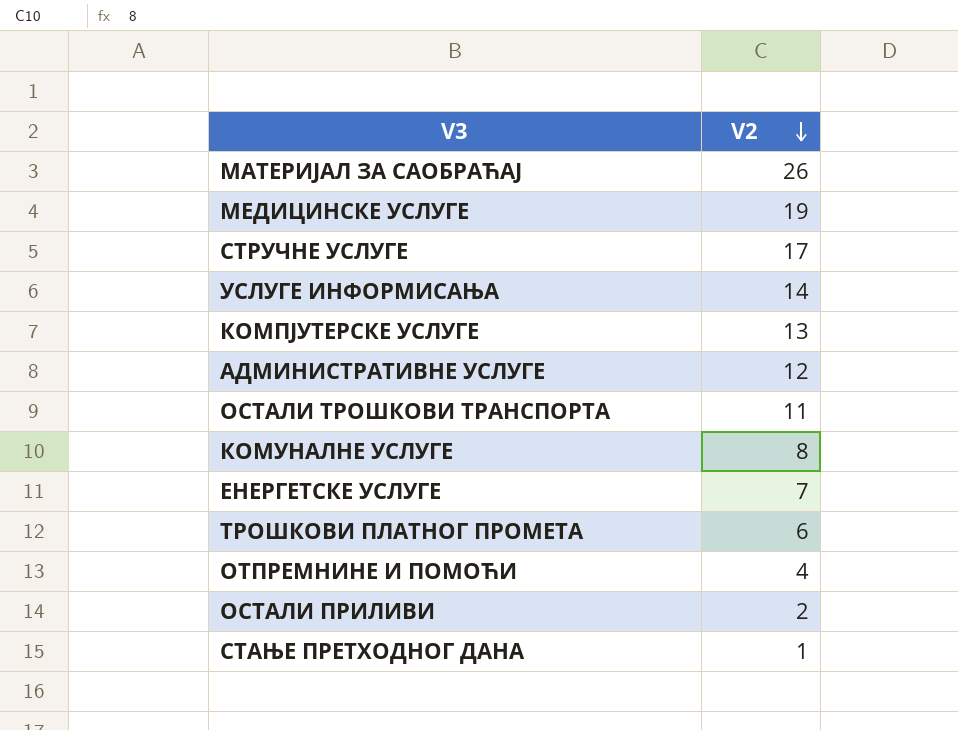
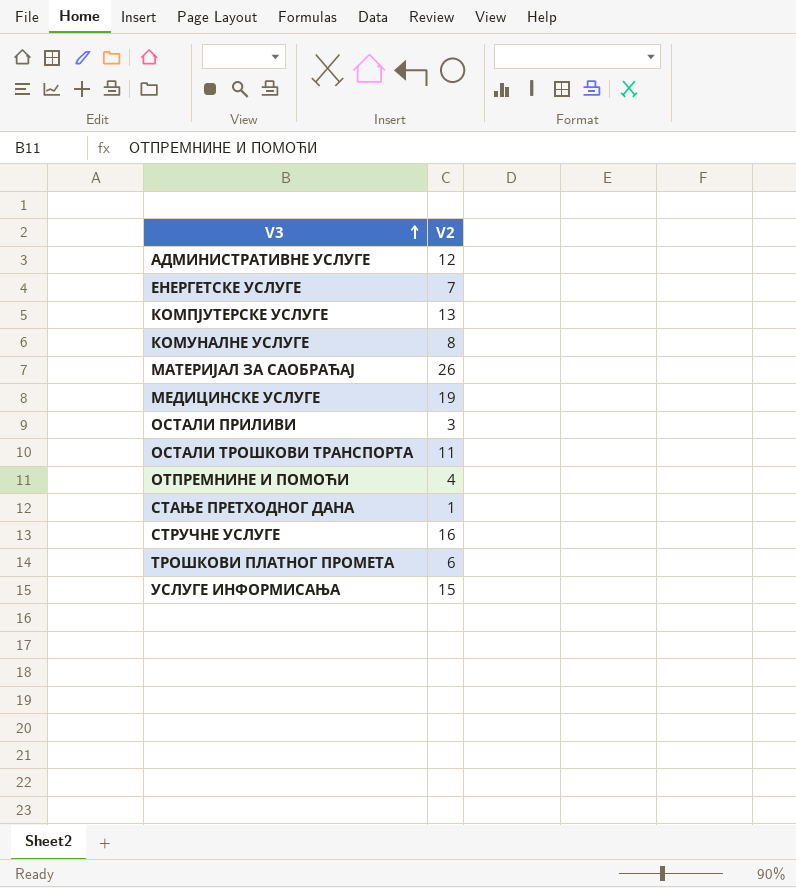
row order: V2 descending -> V3 ascending
ОСТАЛИ ПРИЛИВИ | V2: 2 -> 3
СТРУЧНЕ УСЛУГЕ | V2: 17 -> 16
УСЛУГЕ ИНФОРМИСАЊА | V2: 14 -> 15

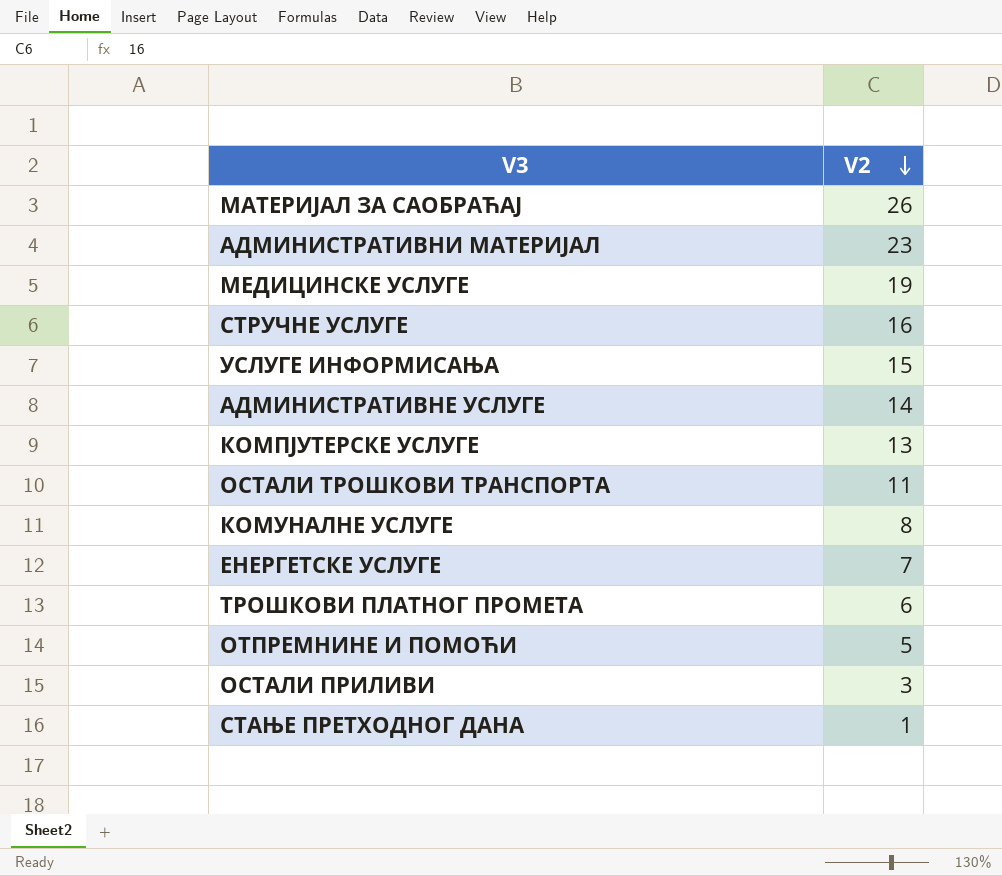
row order: V3 ascending -> V2 descending
row АДМИНИСТРАТИВНИ МАТЕРИЈАЛ: none -> 23
АДМИНИСТРАТИВНЕ УСЛУГЕ | V2: 12 -> 14
ОТПРЕМНИНЕ И ПОМОЋИ | V2: 4 -> 5

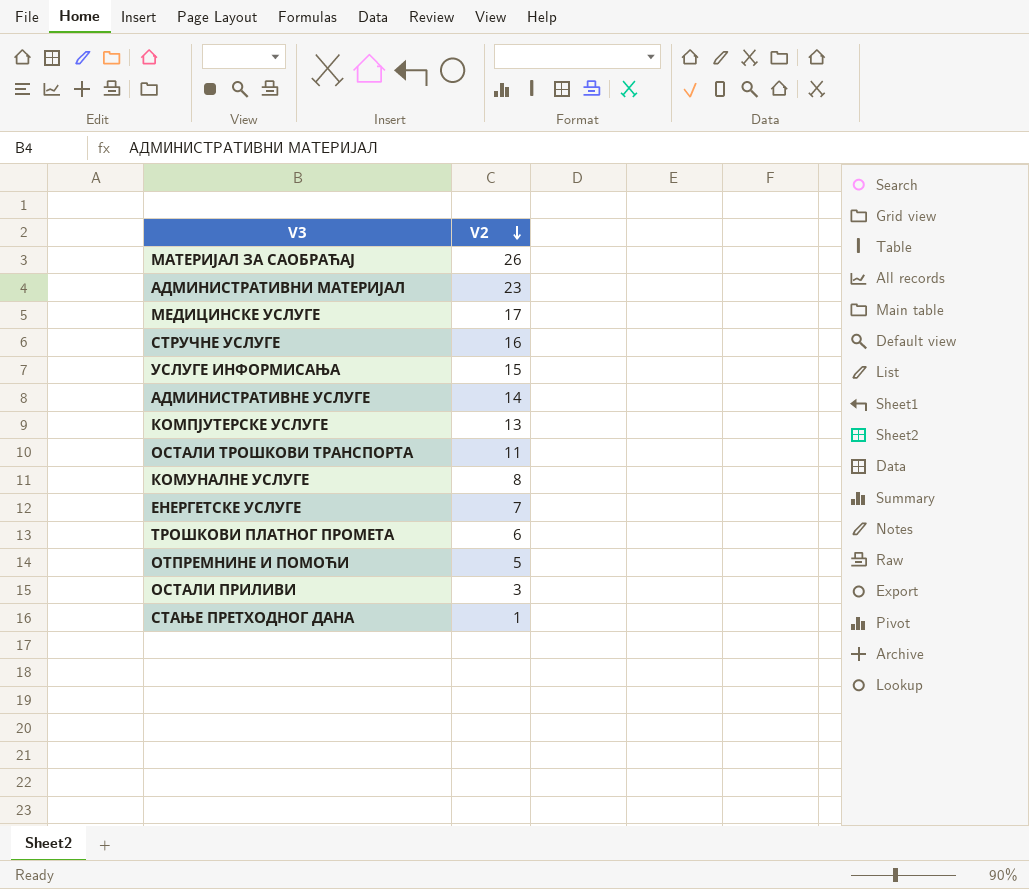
МЕДИЦИНСКЕ УСЛУГЕ | V2: 19 -> 17

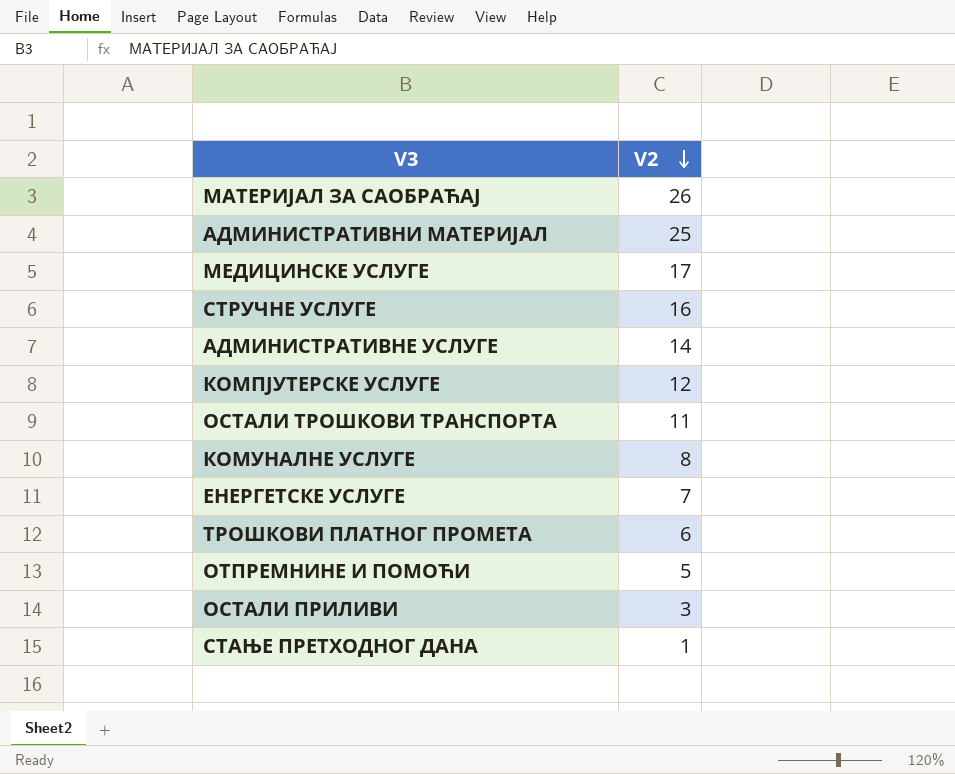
row УСЛУГЕ ИНФОРМИСАЊА: 15 -> none
АДМИНИСТРАТИВНИ МАТЕРИЈАЛ | V2: 23 -> 25
КОМПЈУТЕРСКЕ УСЛУГЕ | V2: 13 -> 12

